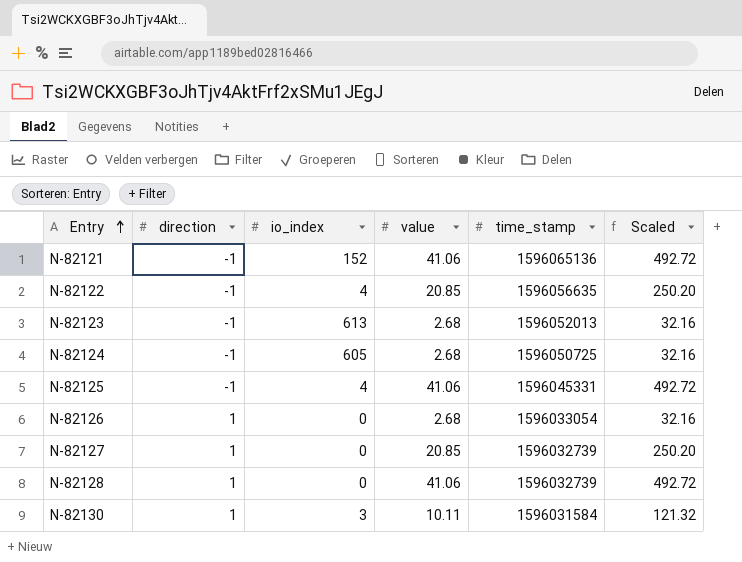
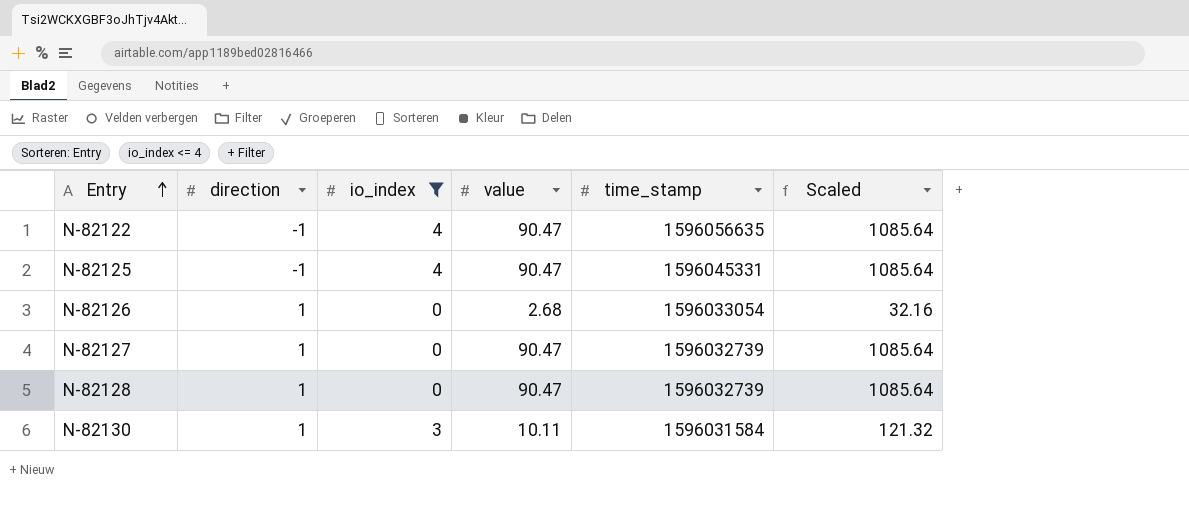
filter: none -> io_index <= 4
N-82122 | value: 20.85 -> 90.47
N-82122 | Scaled: 250.20 -> 1085.64
N-82125 | value: 41.06 -> 90.47
N-82125 | Scaled: 492.72 -> 1085.64
N-82127 | value: 20.85 -> 90.47
N-82127 | Scaled: 250.20 -> 1085.64
N-82128 | value: 41.06 -> 90.47
N-82128 | Scaled: 492.72 -> 1085.64

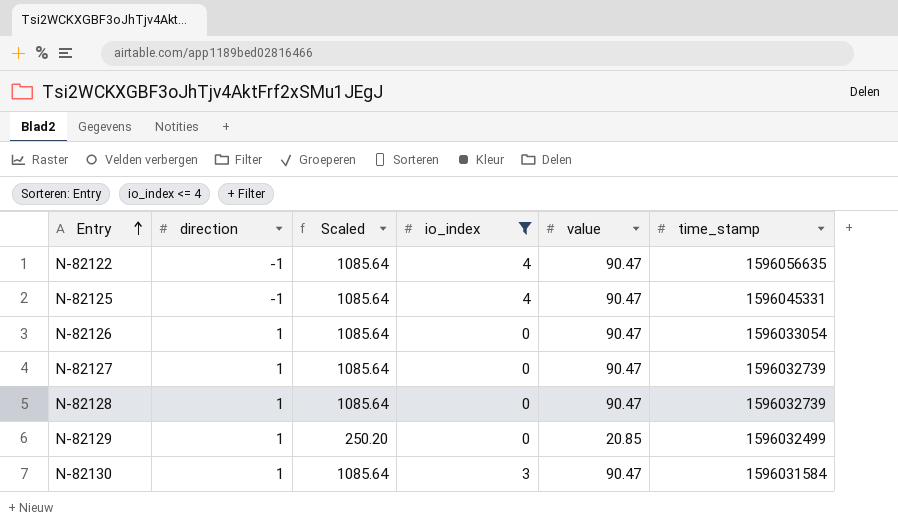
column Scaled | position: 6 -> 3
N-82126 | Scaled: 32.16 -> 1085.64
N-82126 | value: 2.68 -> 90.47
row N-82129: none -> 1 | 250.20 | 0 | 20.85 | 1596032499
N-82130 | Scaled: 121.32 -> 1085.64
N-82130 | value: 10.11 -> 90.47

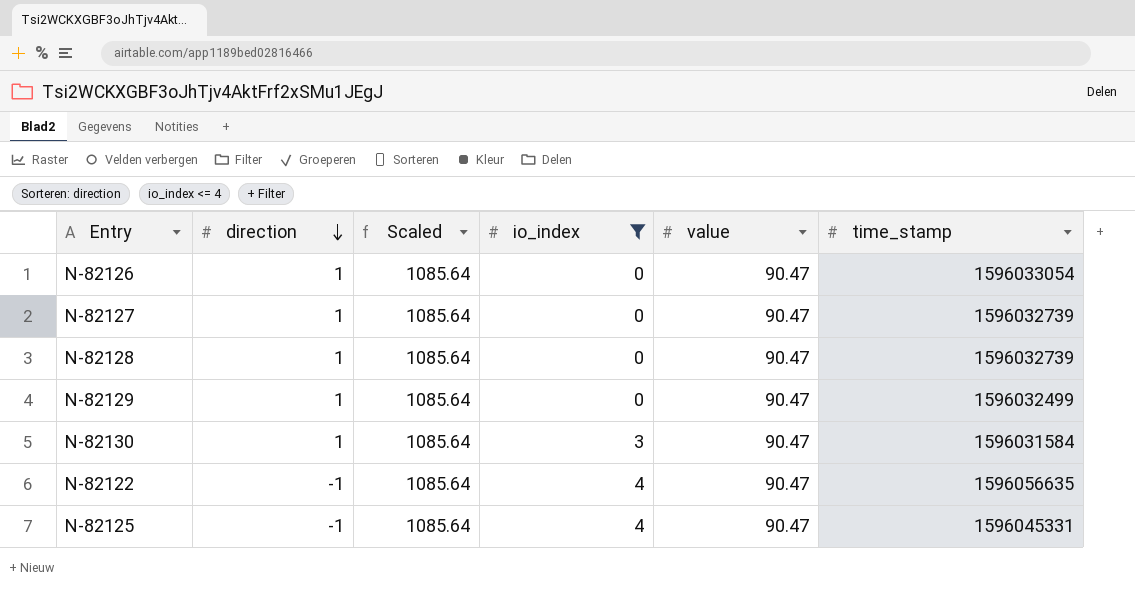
row order: Entry ascending -> direction descending
N-82129 | Scaled: 250.20 -> 1085.64
N-82129 | value: 20.85 -> 90.47

